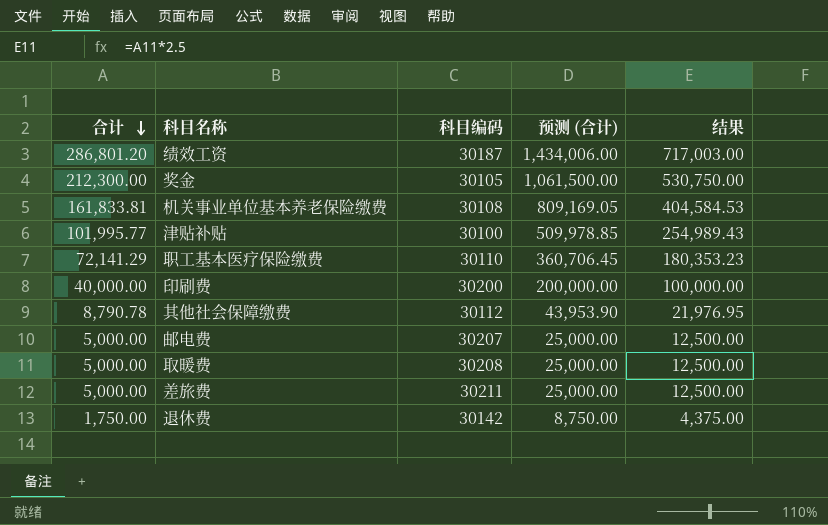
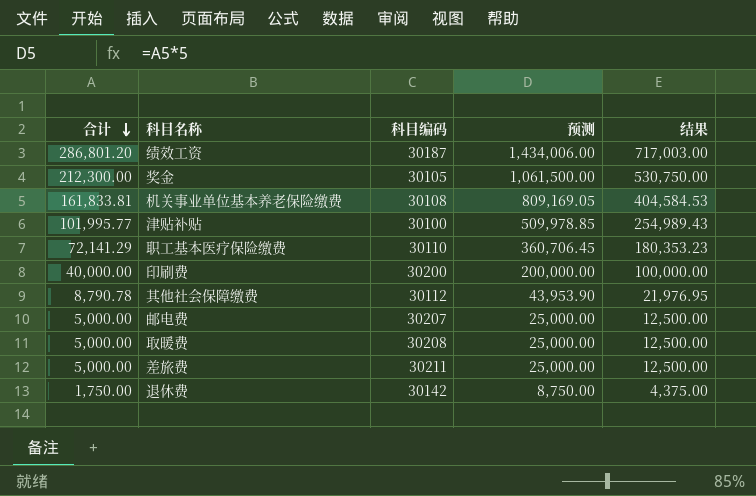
column name: 预测 (合计) -> 预测

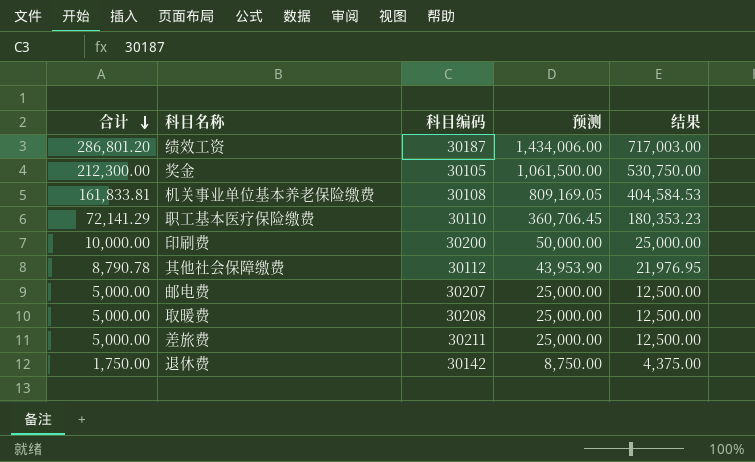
row 津贴补贴: 101,995.77 | 30100 | 509,978.85 | 254,989.43 -> none
印刷费 | 合计: 40,000.00 -> 10,000.00
印刷费 | 预测: 200,000.00 -> 50,000.00
印刷费 | 结果: 100,000.00 -> 25,000.00

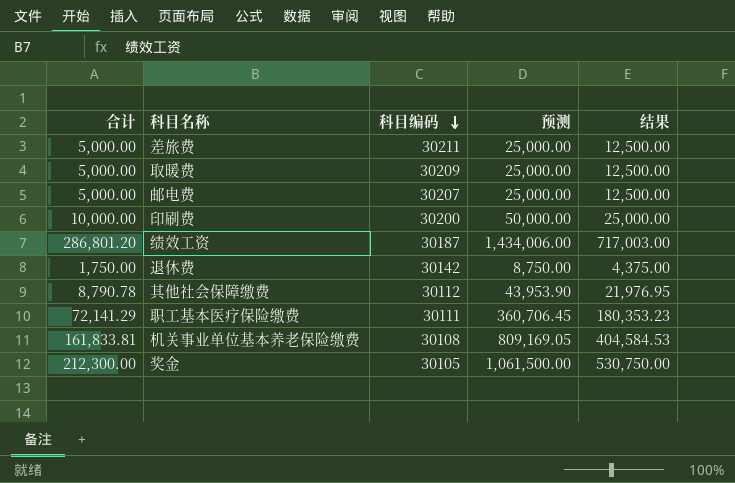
row order: 合计 descending -> 科目编码 descending
取暖费 | 科目编码: 30208 -> 30209
职工基本医疗保险缴费 | 科目编码: 30110 -> 30111

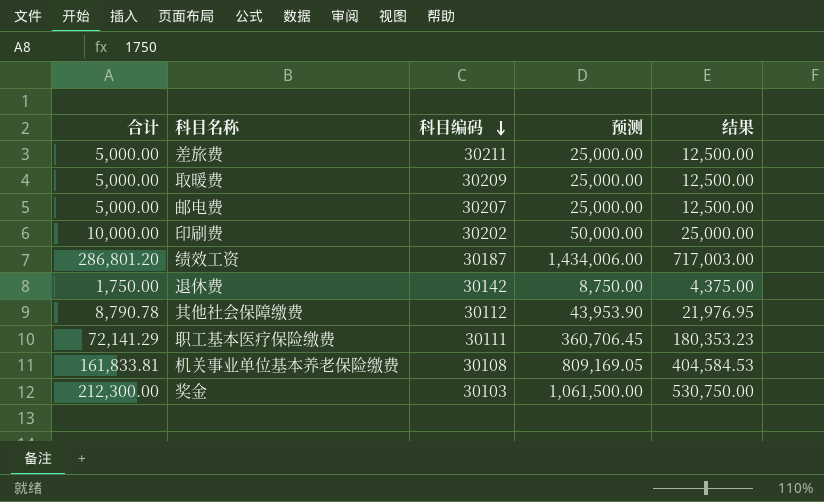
印刷费 | 科目编码: 30200 -> 30202
奖金 | 科目编码: 30105 -> 30103

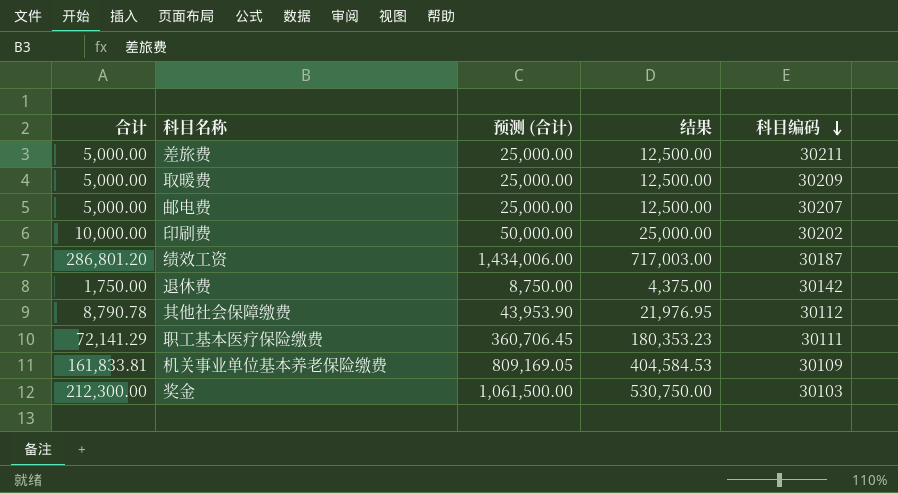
column name: 预测 -> 预测 (合计)
column 科目编码 | position: 3 -> 5
机关事业单位基本养老保险缴费 | 科目编码: 30108 -> 30109

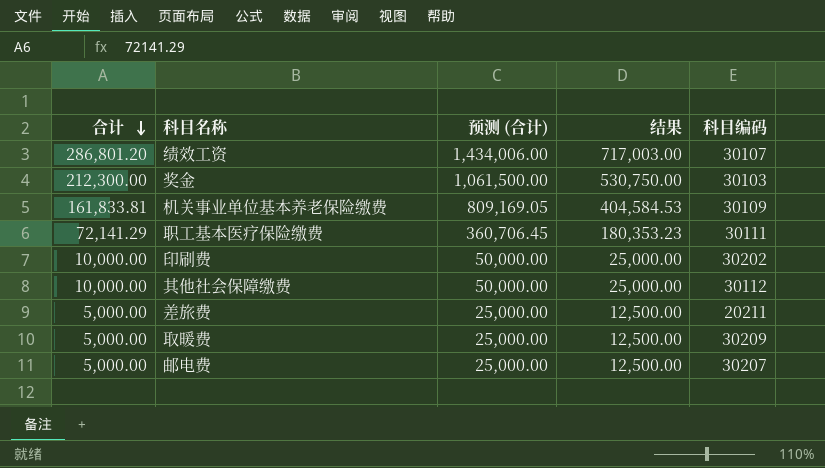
row order: 科目编码 descending -> 合计 descending
row 退休费: 1,750.00 | 8,750.00 | 4,375.00 | 30142 -> none
绩效工资 | 科目编码: 30187 -> 30107
其他社会保障缴费 | 合计: 8,790.78 -> 10,000.00
其他社会保障缴费 | 预测 (合计): 43,953.90 -> 50,000.00
其他社会保障缴费 | 结果: 21,976.95 -> 25,000.00
差旅费 | 科目编码: 30211 -> 20211

